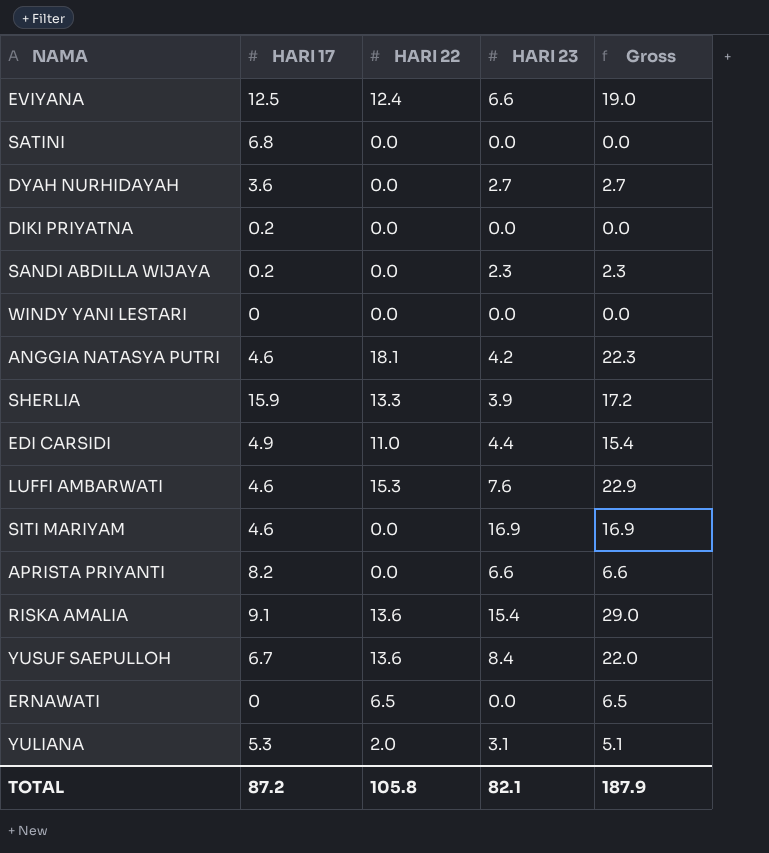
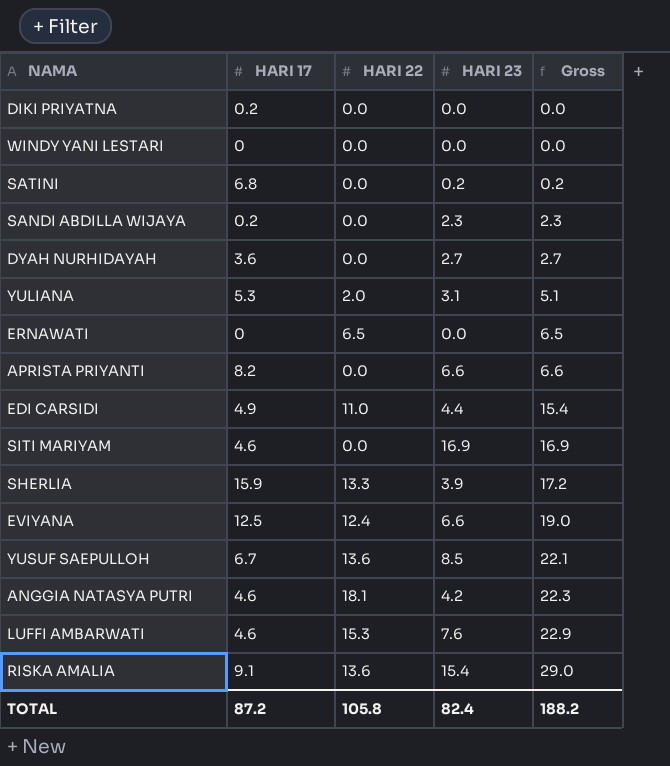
row order: none -> Gross ascending
SATINI | HARI 23: 0.0 -> 0.2
SATINI | Gross: 0.0 -> 0.2
YUSUF SAEPULLOH | HARI 23: 8.4 -> 8.5
YUSUF SAEPULLOH | Gross: 22.0 -> 22.1
TOTAL | HARI 23: 82.1 -> 82.4
TOTAL | Gross: 187.9 -> 188.2

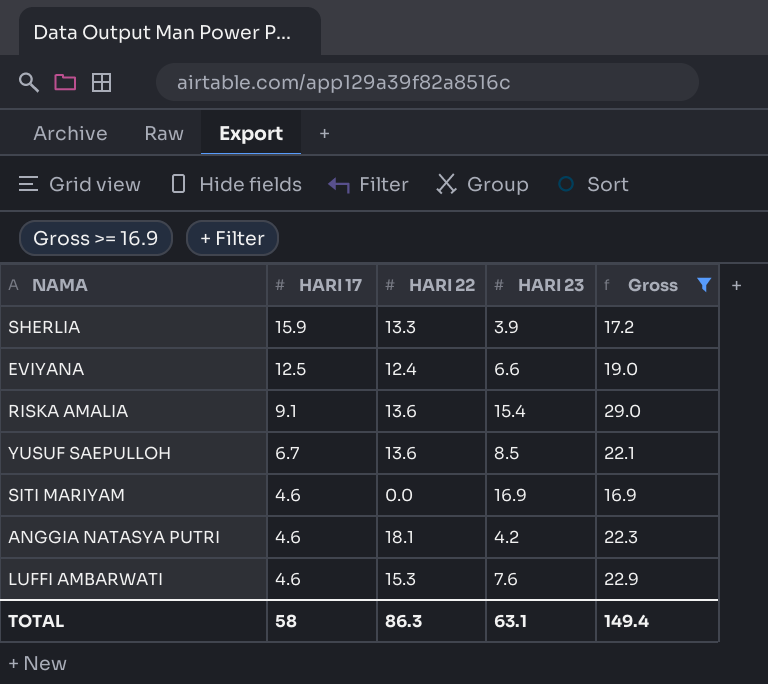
filter: none -> Gross >= 16.9
row order: Gross ascending -> HARI 17 descending
TOTAL | HARI 17: 87.2 -> 58
TOTAL | HARI 22: 105.8 -> 86.3
TOTAL | HARI 23: 82.4 -> 63.1
TOTAL | Gross: 188.2 -> 149.4

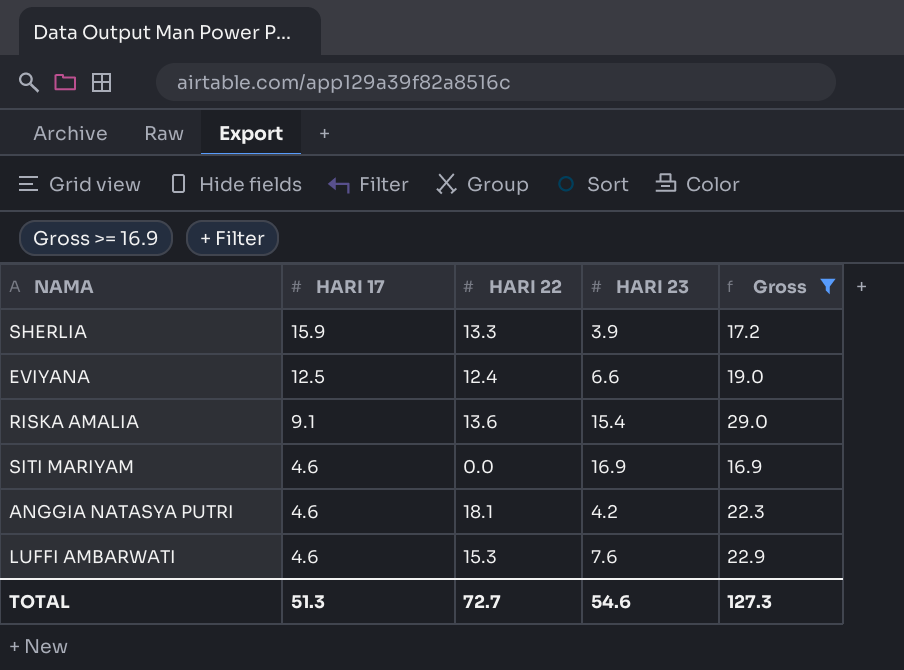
row YUSUF SAEPULLOH: 6.7 | 13.6 | 8.5 | 22.1 -> none
TOTAL | HARI 17: 58 -> 51.3
TOTAL | HARI 22: 86.3 -> 72.7
TOTAL | HARI 23: 63.1 -> 54.6
TOTAL | Gross: 149.4 -> 127.3

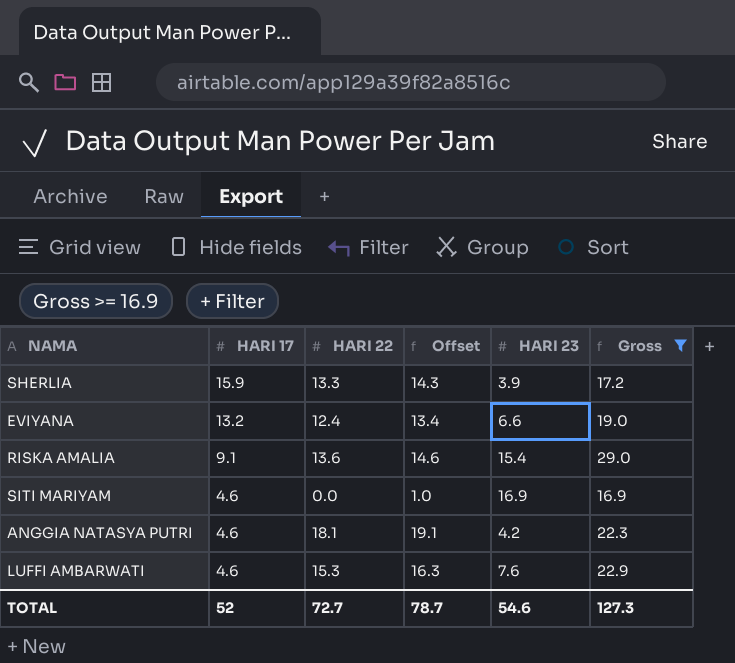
column Offset | formula: none -> [HARI 22] + 1
EVIYANA | HARI 17: 12.5 -> 13.2
TOTAL | HARI 17: 51.3 -> 52

